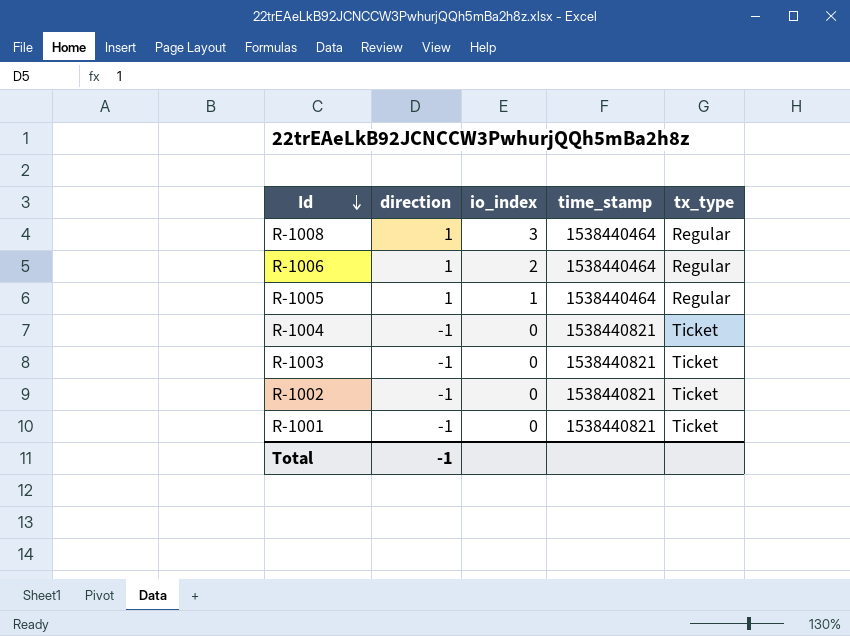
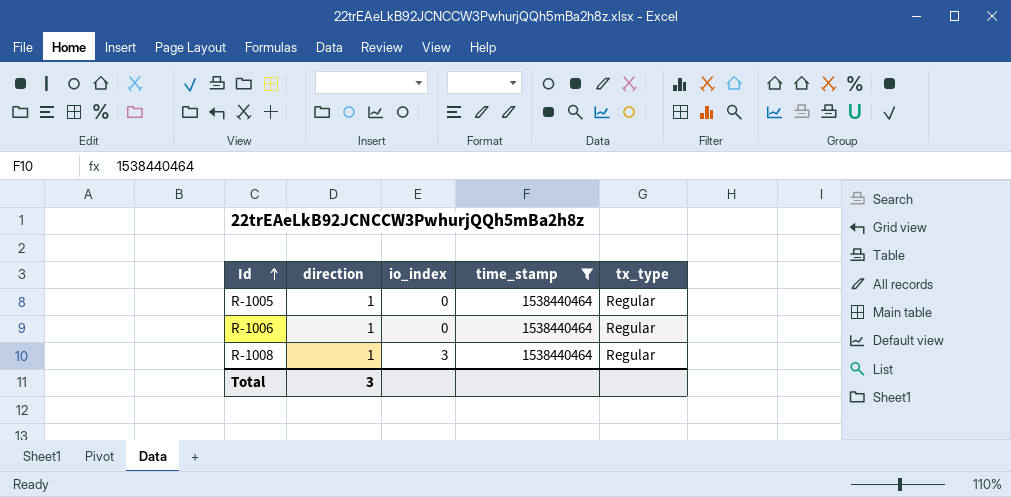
filter: none -> time_stamp = 1538440464
row order: Id descending -> Id ascending
R-1005 | io_index: 1 -> 0
R-1006 | io_index: 2 -> 0
Total | direction: -1 -> 3

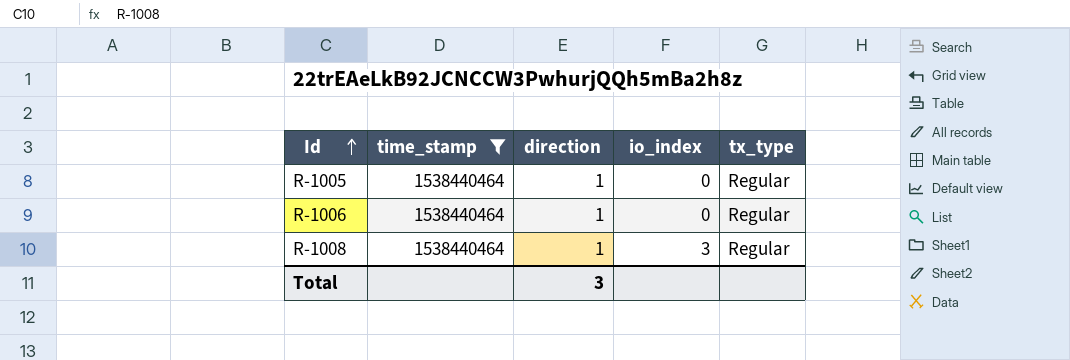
column time_stamp | position: 4 -> 2

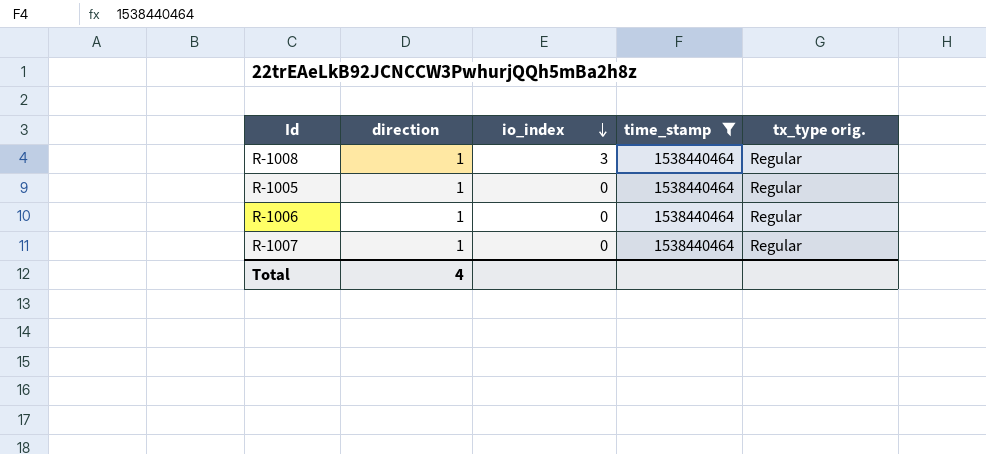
row order: Id ascending -> io_index descending
column time_stamp | position: 2 -> 4
column name: tx_type -> tx_type orig.
row R-1007: none -> 1 | 0 | 1538440464 | Regular
Total | direction: 3 -> 4

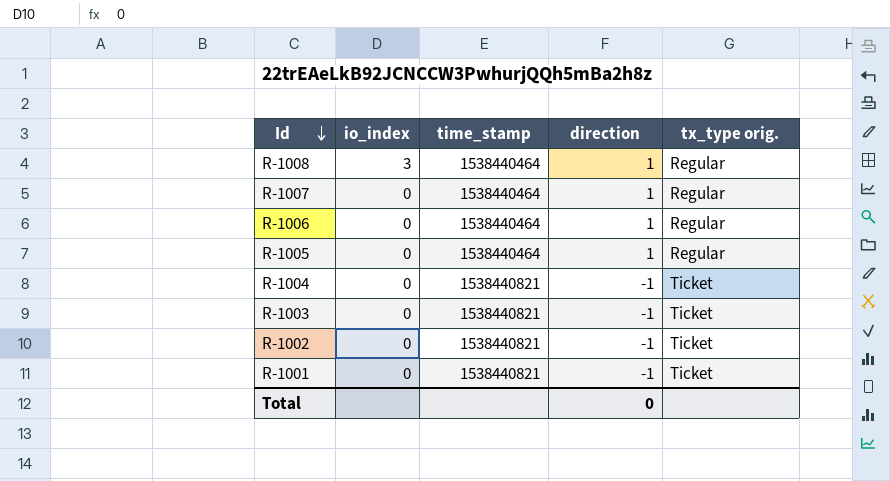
filter: time_stamp = 1538440464 -> none
row order: io_index descending -> Id descending
column direction | position: 2 -> 4
Total | direction: 4 -> 0

